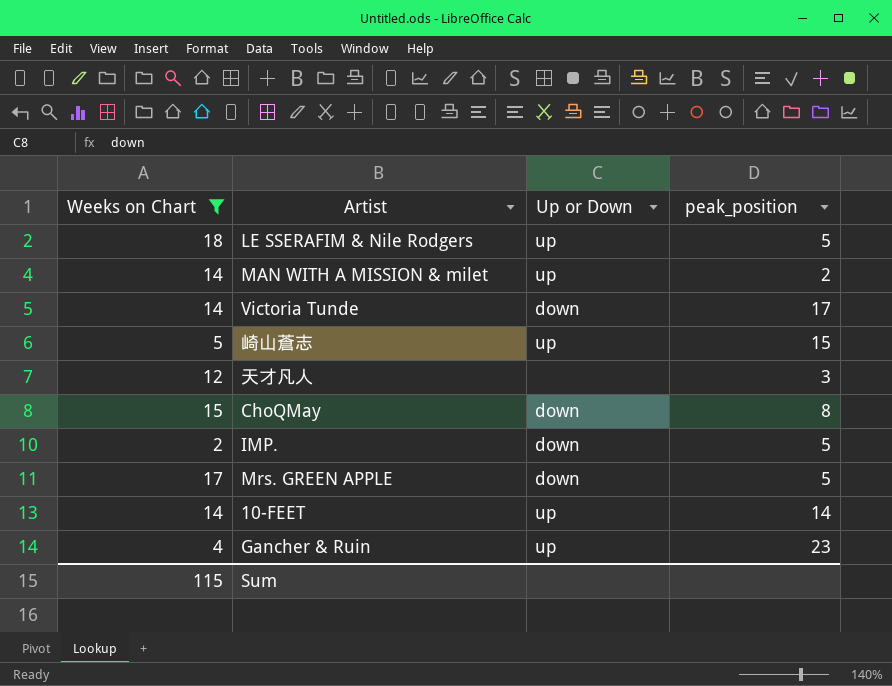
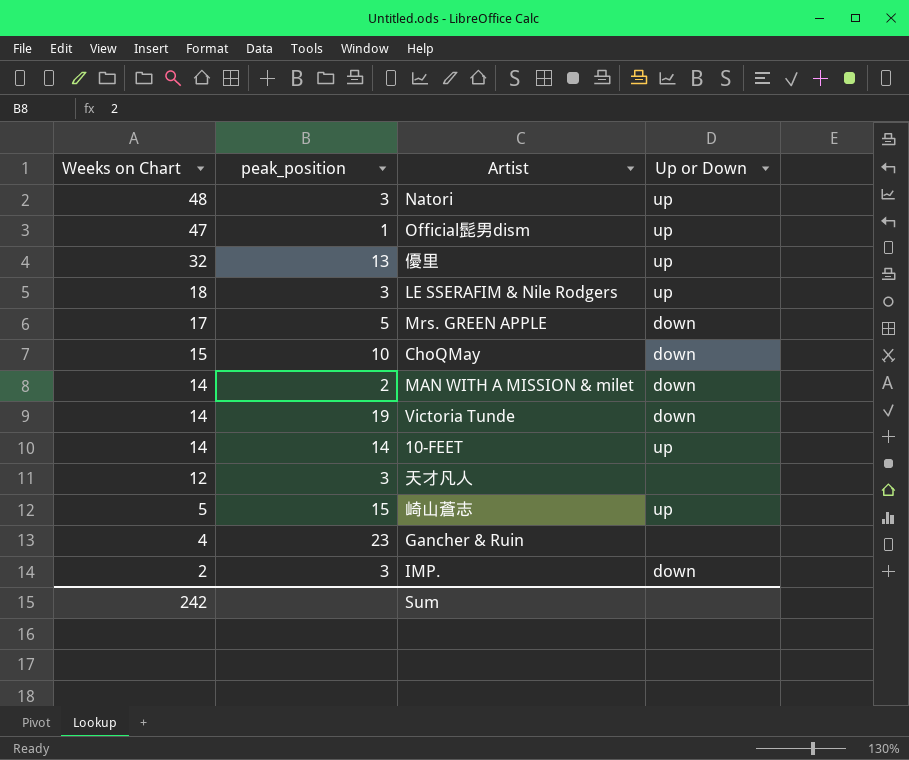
filter: Weeks on Chart <= 18 -> none
row order: none -> Weeks on Chart descending
column peak_position | position: 4 -> 2
LE SSERAFIM & Nile Rodgers | peak_position: 5 -> 3
ChoQMay | peak_position: 8 -> 10
MAN WITH A MISSION & milet | Up or Down: up -> down
Victoria Tunde | peak_position: 17 -> 19
Gancher & Ruin | Up or Down: up -> none
IMP. | peak_position: 5 -> 3
Sum | Weeks on Chart: 115 -> 242

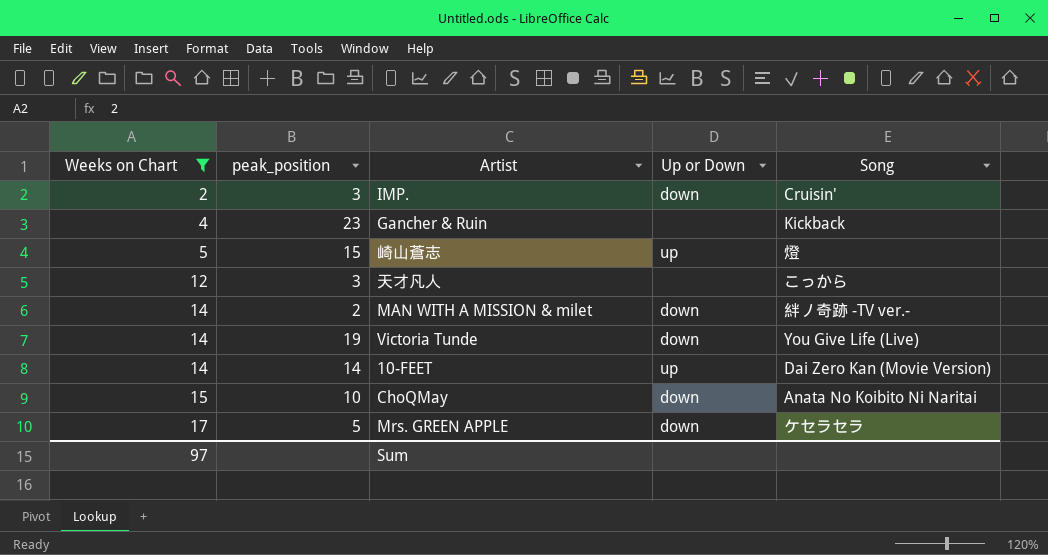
filter: none -> Weeks on Chart <= 17
row order: Weeks on Chart descending -> Weeks on Chart ascending
column Song | position: none -> 5
Sum | Weeks on Chart: 242 -> 97

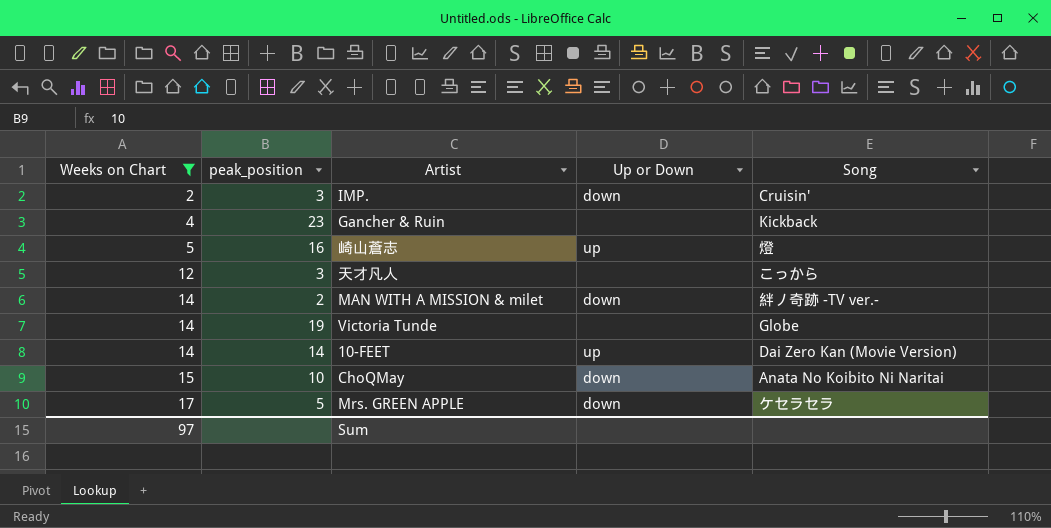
崎山蒼志 | peak_position: 15 -> 16
Victoria Tunde | Up or Down: down -> none
Victoria Tunde | Song: You Give Life (Live) -> Globe

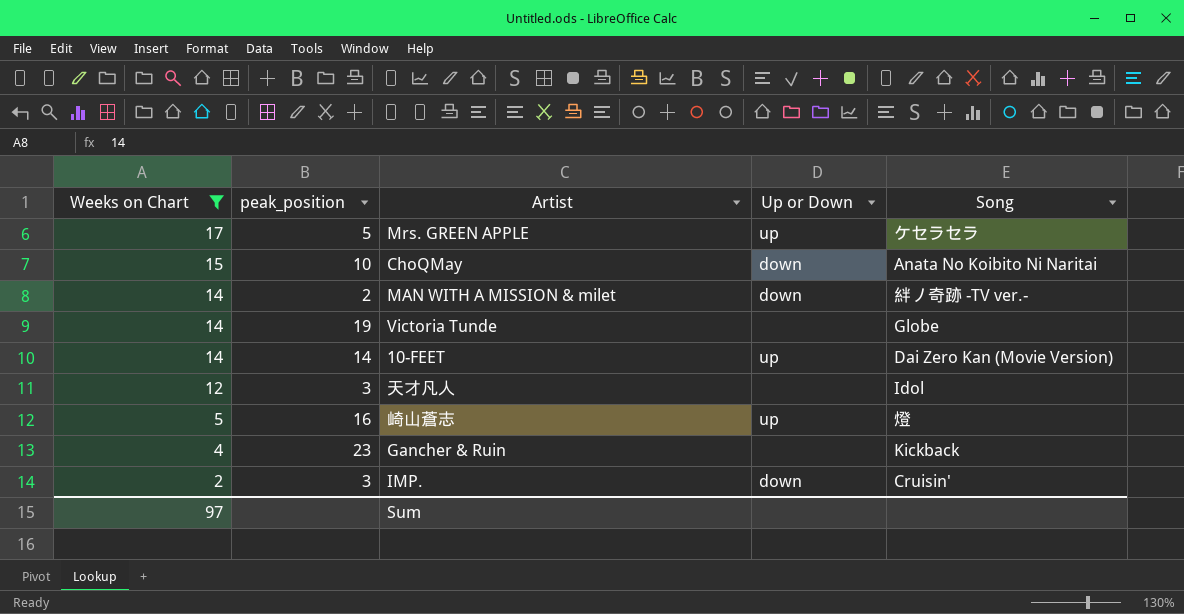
row order: Weeks on Chart ascending -> Weeks on Chart descending
Mrs. GREEN APPLE | Up or Down: down -> up
天才凡人 | Song: こっから -> Idol

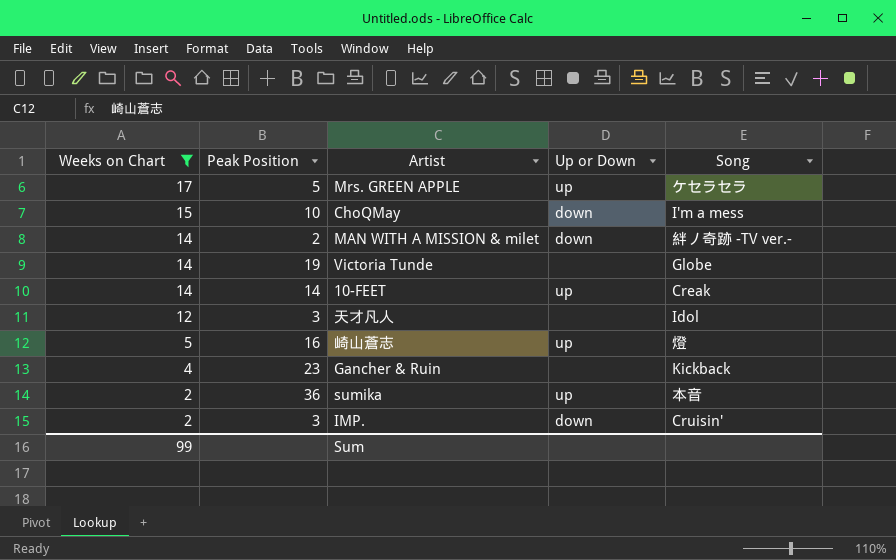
column name: peak_position -> Peak Position
ChoQMay | Song: Anata No Koibito Ni Naritai -> I'm a mess
10-FEET | Song: Dai Zero Kan (Movie Version) -> Creak
row sumika: none -> 2 | 36 | up | 本音
Sum | Weeks on Chart: 97 -> 99

